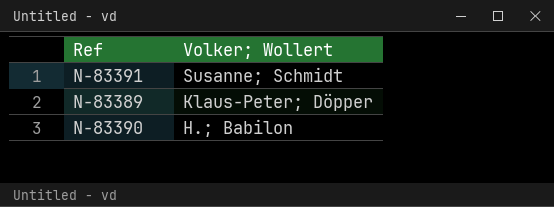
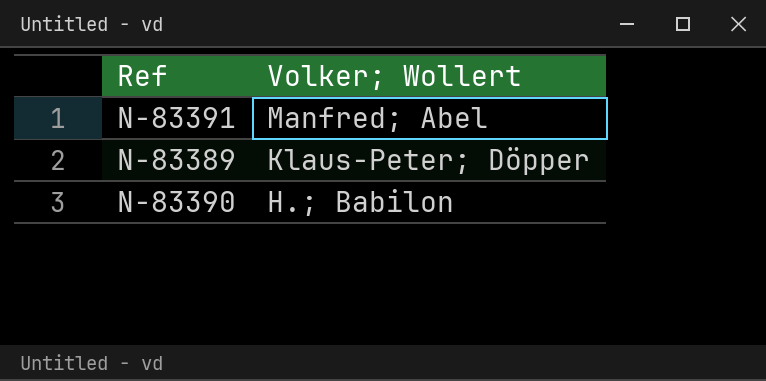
N-83391 | Volker; Wollert: Susanne; Schmidt -> Manfred; Abel

